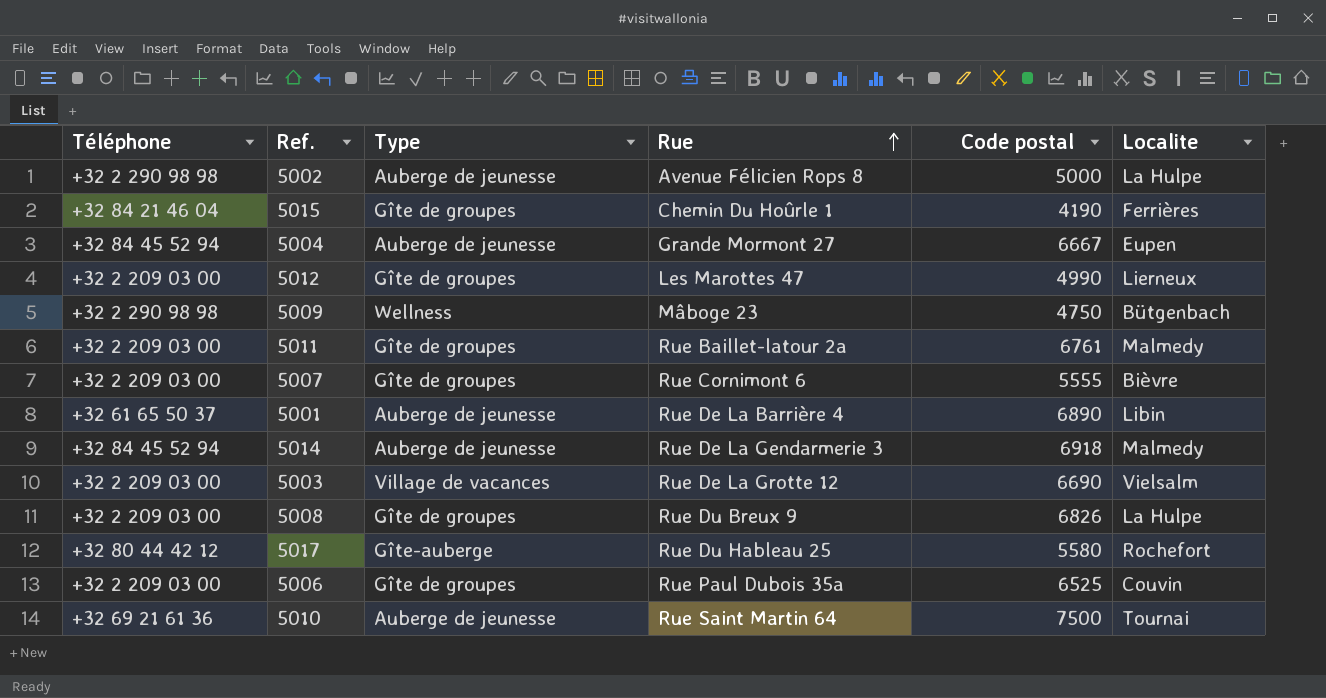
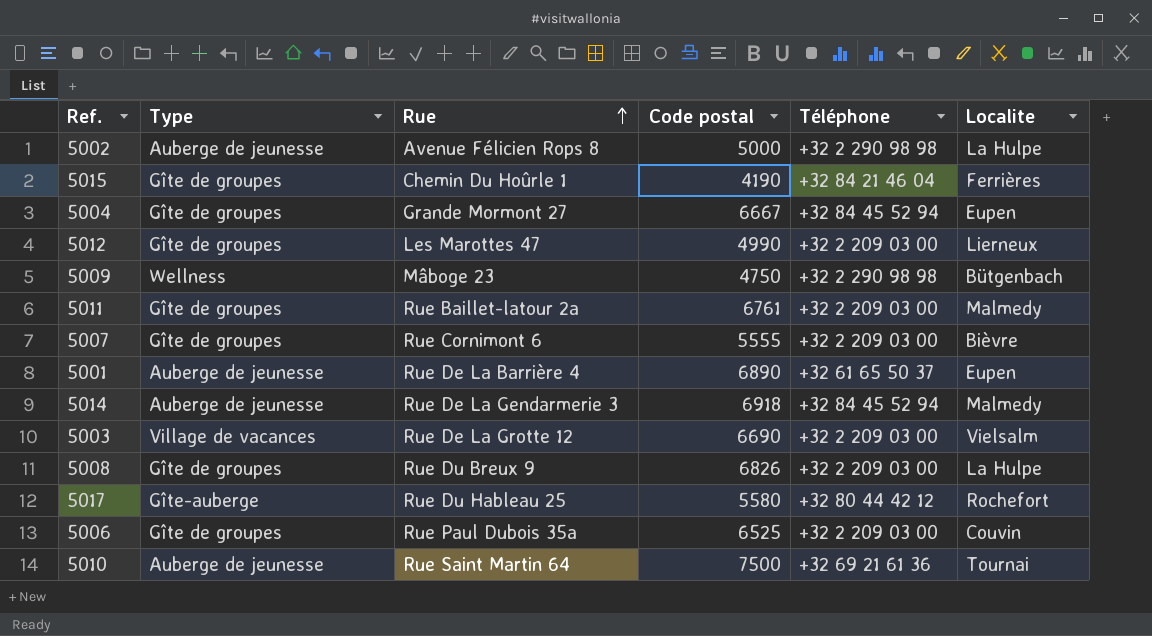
column Téléphone | position: 1 -> 5
5004 | Type: Auberge de jeunesse -> Gîte de groupes
5001 | Localite: Libin -> Eupen

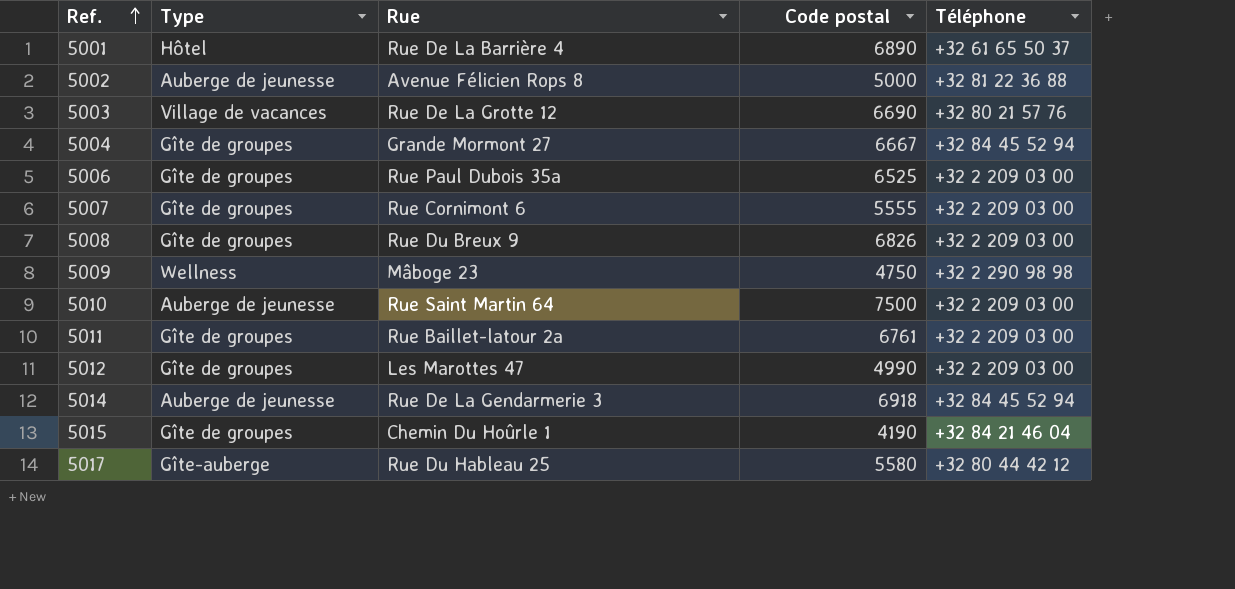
row order: Rue ascending -> Ref. ascending
column Localite | position: 6 -> none
5001 | Type: Auberge de jeunesse -> Hôtel
5002 | Téléphone: +32 2 290 98 98 -> +32 81 22 36 88
5003 | Téléphone: +32 2 209 03 00 -> +32 80 21 57 76
5010 | Téléphone: +32 69 21 61 36 -> +32 2 209 03 00

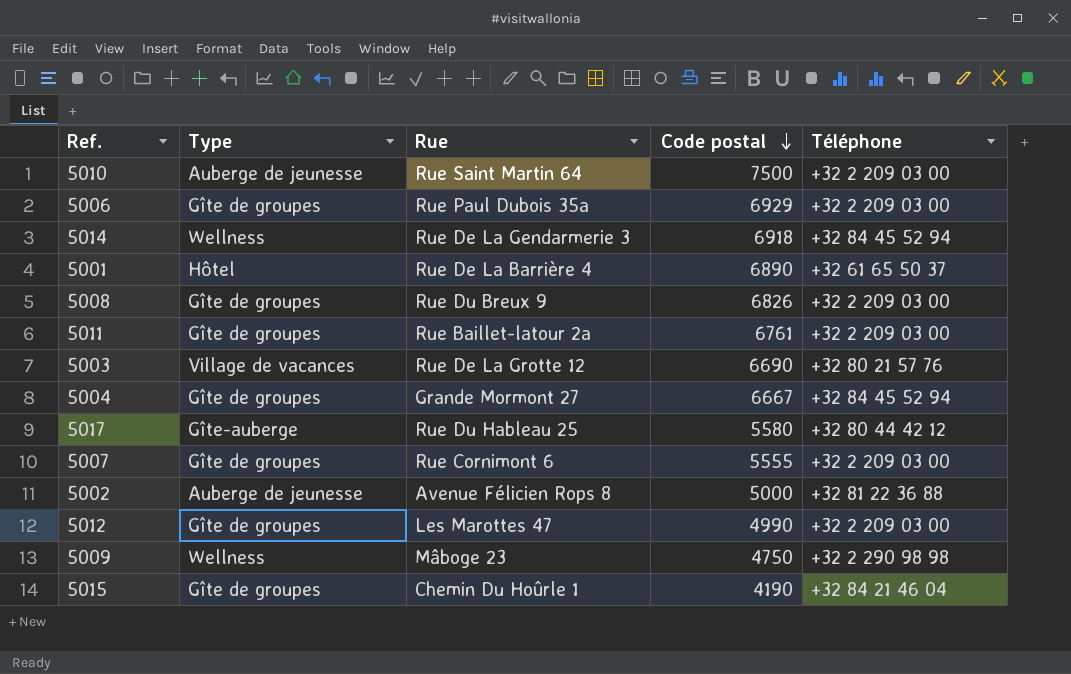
row order: Ref. ascending -> Code postal descending
5006 | Code postal: 6525 -> 6929
5014 | Type: Auberge de jeunesse -> Wellness

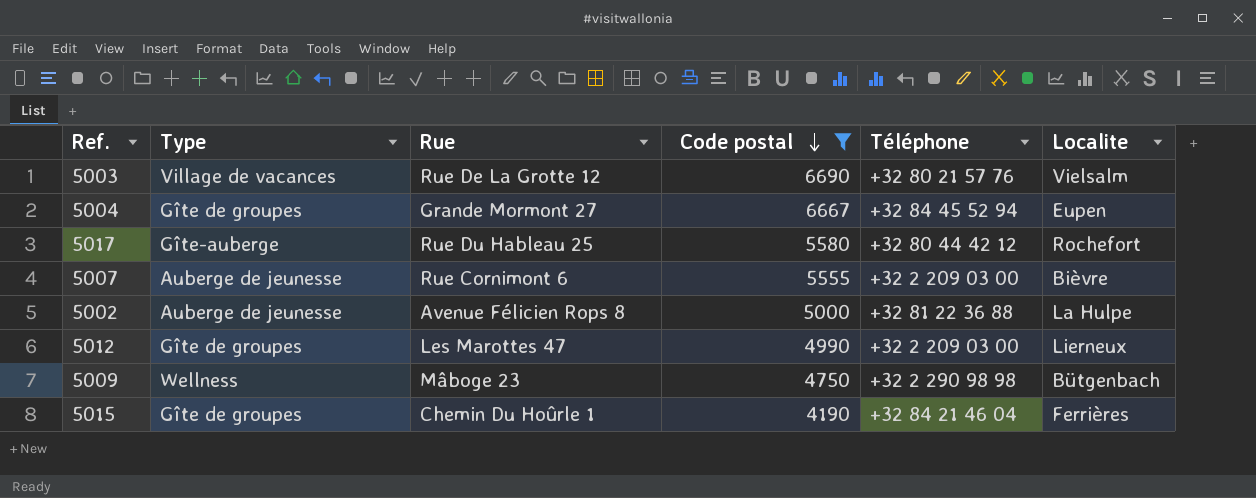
filter: none -> Code postal <= 6690
column Localite | position: none -> 6
5007 | Type: Gîte de groupes -> Auberge de jeunesse

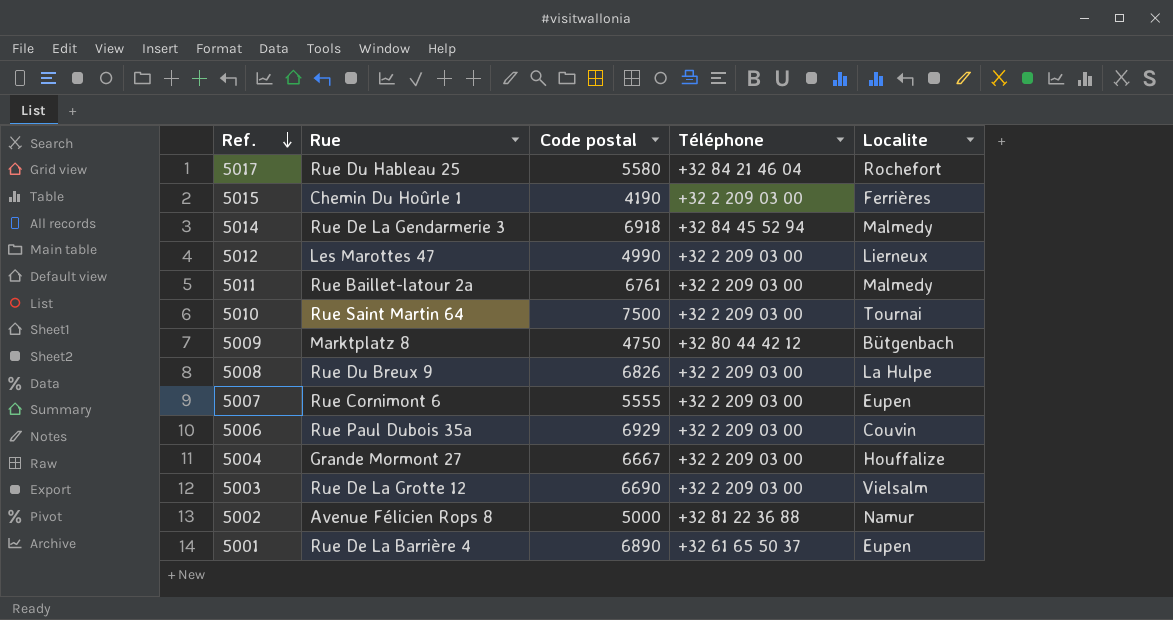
filter: Code postal <= 6690 -> none
row order: Code postal descending -> Ref. descending
column Type | position: 2 -> none
5017 | Téléphone: +32 80 44 42 12 -> +32 84 21 46 04
5015 | Téléphone: +32 84 21 46 04 -> +32 2 209 03 00
5009 | Rue: Mâboge 23 -> Marktplatz 8
5009 | Téléphone: +32 2 290 98 98 -> +32 80 44 42 12
5007 | Localite: Bièvre -> Eupen
5004 | Téléphone: +32 84 45 52 94 -> +32 2 209 03 00
5004 | Localite: Eupen -> Houffalize
5003 | Téléphone: +32 80 21 57 76 -> +32 2 209 03 00
5002 | Localite: La Hulpe -> Namur

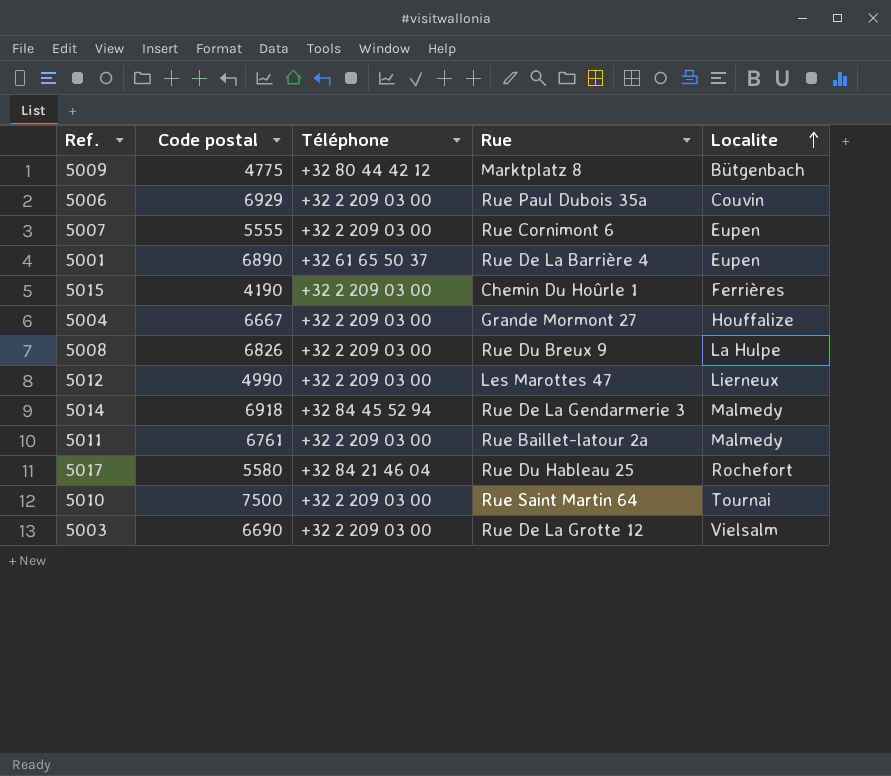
row order: Ref. descending -> Localite ascending
column Rue | position: 2 -> 4
row 5002: Avenue Félicien Rops 8 | 5000 | +32 81 22 36 88 | Namur -> none
5009 | Code postal: 4750 -> 4775

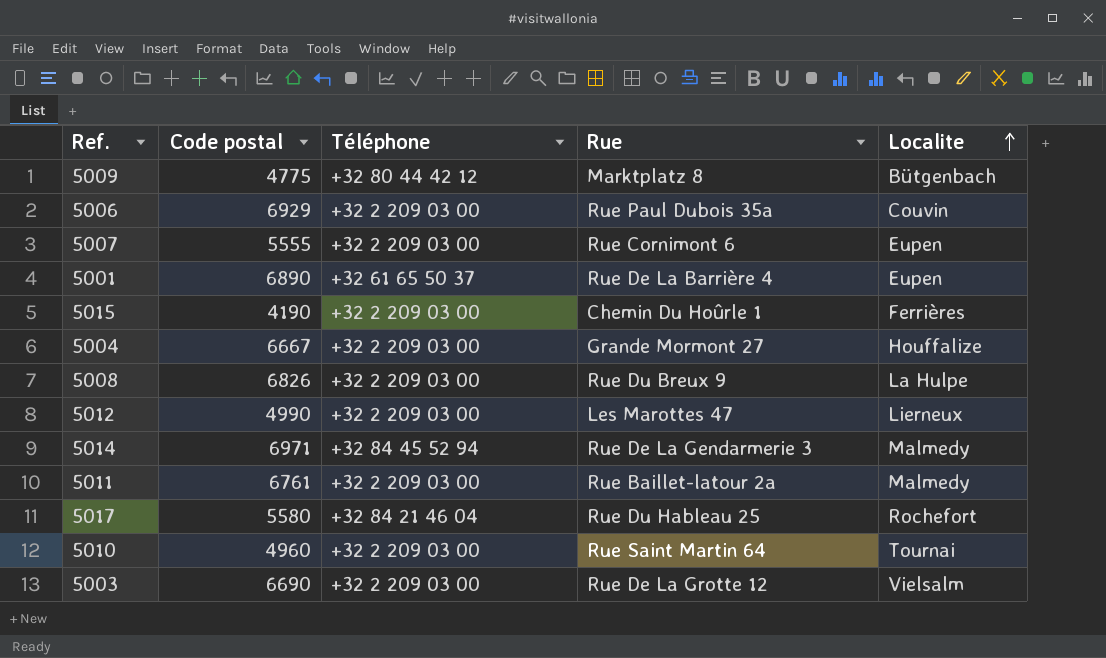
5014 | Code postal: 6918 -> 6971
5010 | Code postal: 7500 -> 4960

